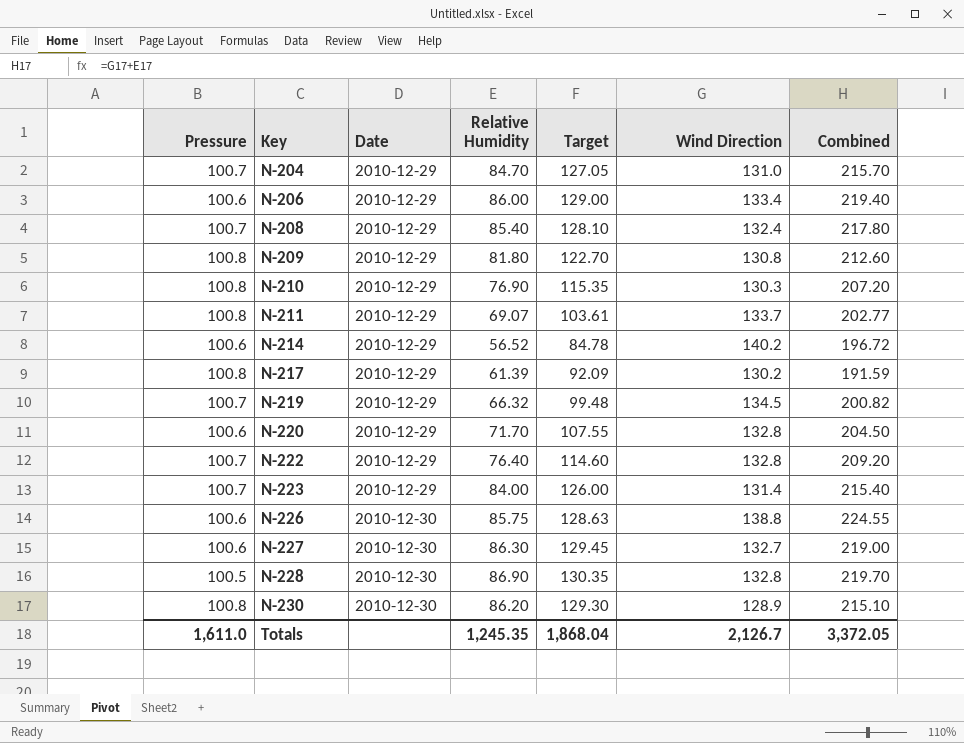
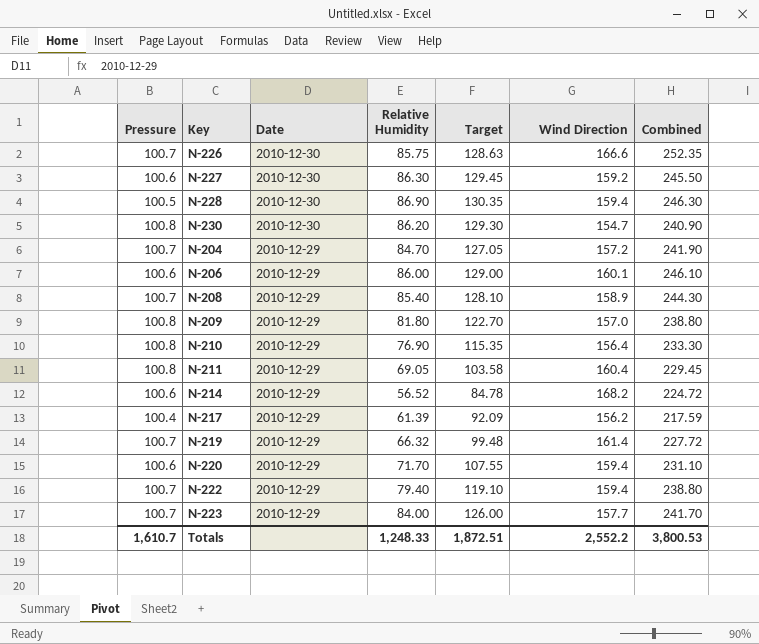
row order: Key ascending -> Date descending
N-226 | Pressure: 100.6 -> 100.7
N-226 | Wind Direction: 138.8 -> 166.6
N-226 | Combined: 224.55 -> 252.35
N-227 | Wind Direction: 132.7 -> 159.2
N-227 | Combined: 219.00 -> 245.50
N-228 | Wind Direction: 132.8 -> 159.4
N-228 | Combined: 219.70 -> 246.30
N-230 | Wind Direction: 128.9 -> 154.7
N-230 | Combined: 215.10 -> 240.90
N-204 | Wind Direction: 131.0 -> 157.2
N-204 | Combined: 215.70 -> 241.90
N-206 | Wind Direction: 133.4 -> 160.1
N-206 | Combined: 219.40 -> 246.10
N-208 | Wind Direction: 132.4 -> 158.9
N-208 | Combined: 217.80 -> 244.30
N-209 | Wind Direction: 130.8 -> 157.0
N-209 | Combined: 212.60 -> 238.80
N-210 | Wind Direction: 130.3 -> 156.4
N-210 | Combined: 207.20 -> 233.30
N-211 | Relative Humidity: 69.07 -> 69.05
N-211 | Target: 103.61 -> 103.58
N-211 | Wind Direction: 133.7 -> 160.4
N-211 | Combined: 202.77 -> 229.45
N-214 | Wind Direction: 140.2 -> 168.2
N-214 | Combined: 196.72 -> 224.72
N-217 | Pressure: 100.8 -> 100.4
N-217 | Wind Direction: 130.2 -> 156.2
N-217 | Combined: 191.59 -> 217.59
N-219 | Wind Direction: 134.5 -> 161.4
N-219 | Combined: 200.82 -> 227.72
N-220 | Wind Direction: 132.8 -> 159.4
N-220 | Combined: 204.50 -> 231.10
N-222 | Relative Humidity: 76.40 -> 79.40
N-222 | Target: 114.60 -> 119.10
N-222 | Wind Direction: 132.8 -> 159.4
N-222 | Combined: 209.20 -> 238.80
N-223 | Wind Direction: 131.4 -> 157.7
N-223 | Combined: 215.40 -> 241.70
Totals | Pressure: 1,611.0 -> 1,610.7
Totals | Relative Humidity: 1,245.35 -> 1,248.33
Totals | Target: 1,868.04 -> 1,872.51
Totals | Wind Direction: 2,126.7 -> 2,552.2
Totals | Combined: 3,372.05 -> 3,800.53

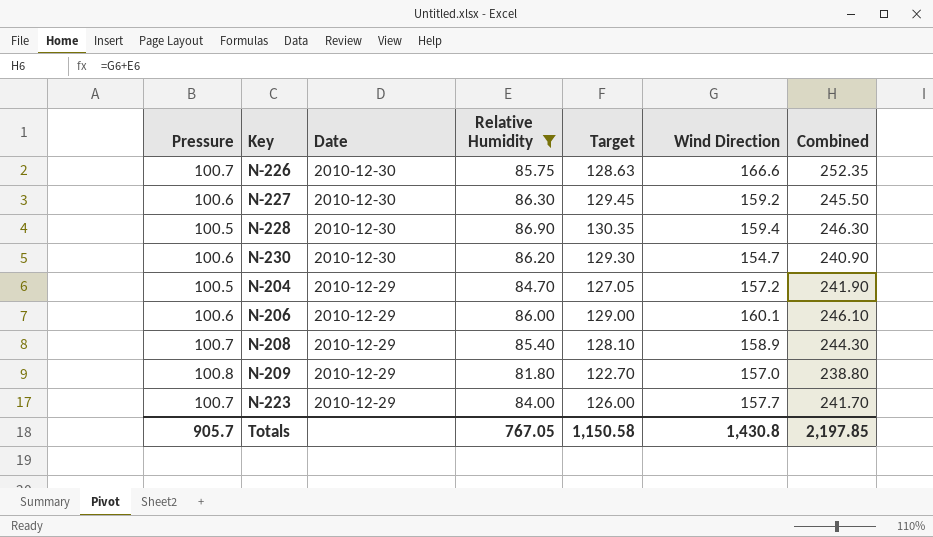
filter: none -> Relative Humidity >= 81.80
N-230 | Pressure: 100.8 -> 100.6
N-204 | Pressure: 100.7 -> 100.5
Totals | Pressure: 1,610.7 -> 905.7
Totals | Relative Humidity: 1,248.33 -> 767.05
Totals | Target: 1,872.51 -> 1,150.58
Totals | Wind Direction: 2,552.2 -> 1,430.8
Totals | Combined: 3,800.53 -> 2,197.85

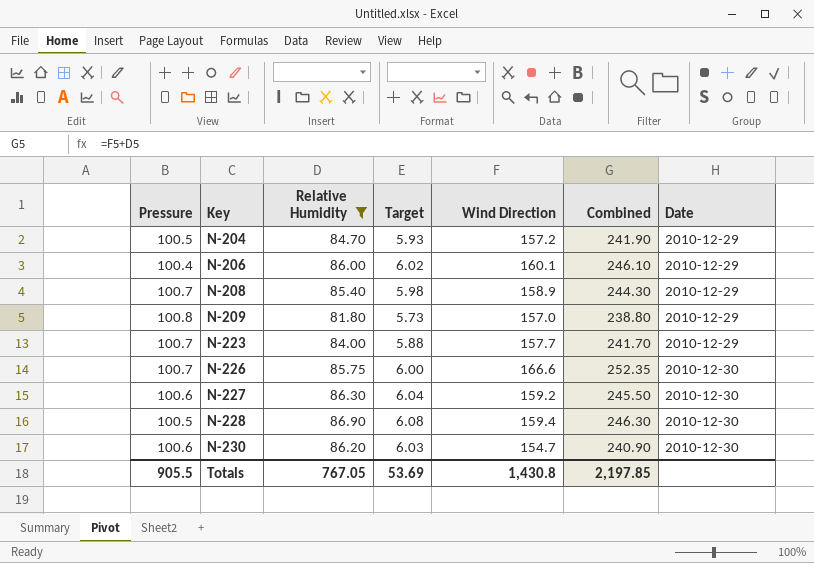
row order: Date descending -> Key ascending
column Target | formula: [Relative Humidity] * 1.5 -> [Relative Humidity] * 0.07
column Date | position: 3 -> 7
N-206 | Pressure: 100.6 -> 100.4
Totals | Pressure: 905.7 -> 905.5
Totals | Target: 1,150.58 -> 53.69

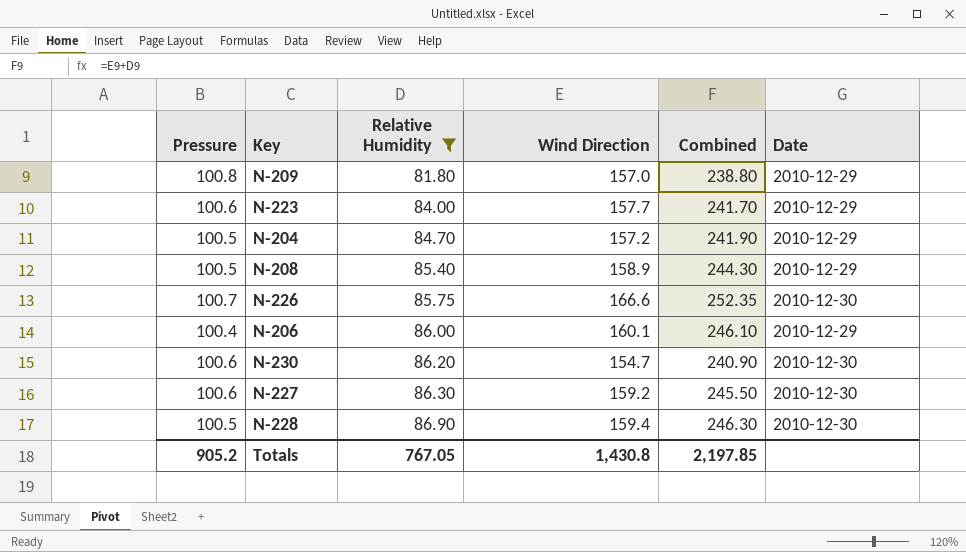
row order: Key ascending -> Relative Humidity ascending
column Target | formula: [Relative Humidity] * 0.07 -> none
N-223 | Pressure: 100.7 -> 100.6
N-208 | Pressure: 100.7 -> 100.5
Totals | Pressure: 905.5 -> 905.2

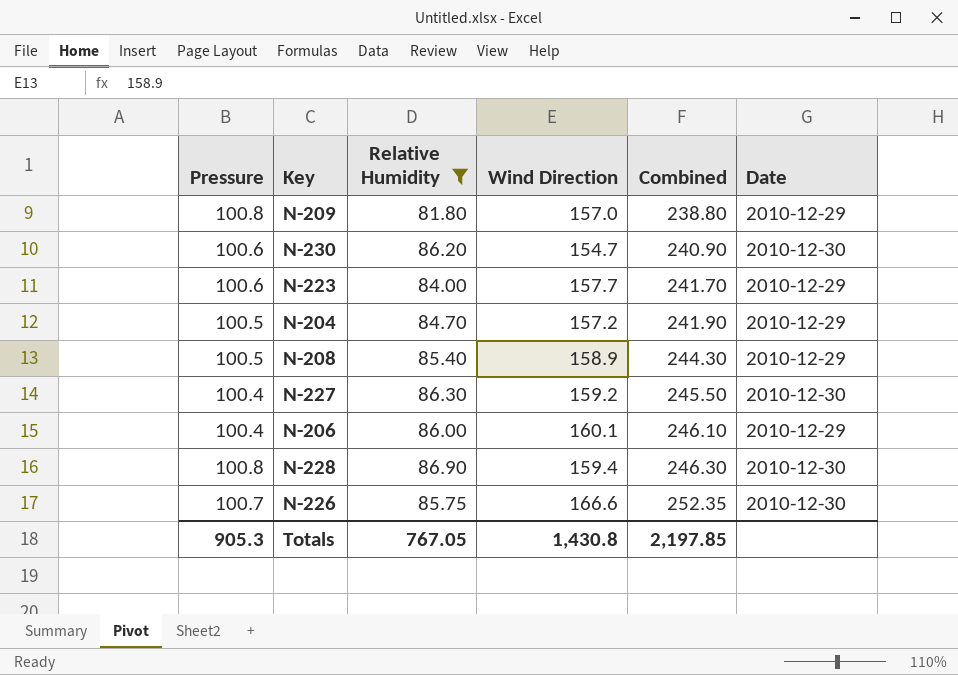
row order: Relative Humidity ascending -> Combined ascending
N-227 | Pressure: 100.6 -> 100.4
N-228 | Pressure: 100.5 -> 100.8
Totals | Pressure: 905.2 -> 905.3

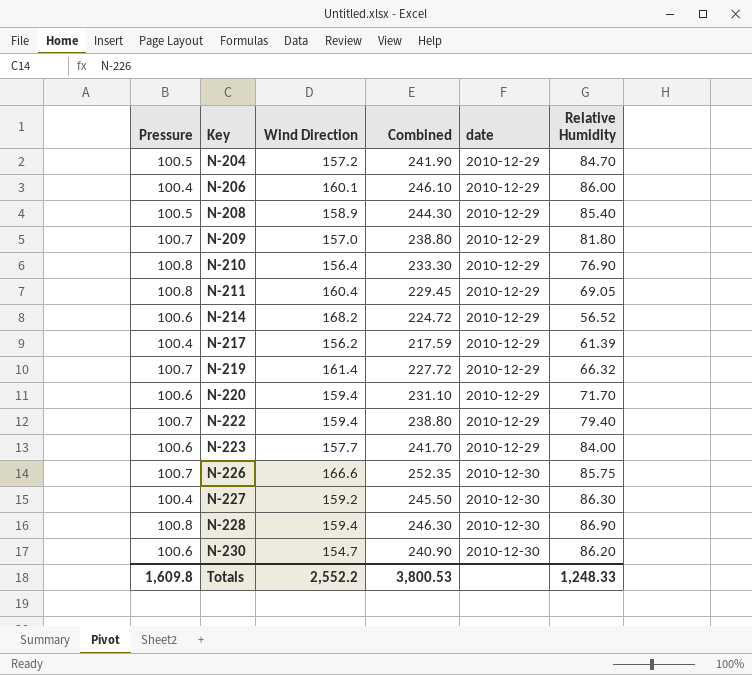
filter: Relative Humidity >= 81.80 -> none
row order: Combined ascending -> Key ascending
column name: Date -> date
column Relative Humidity | position: 3 -> 6
N-209 | Pressure: 100.8 -> 100.7
Totals | Pressure: 905.3 -> 1,609.8
Totals | Wind Direction: 1,430.8 -> 2,552.2
Totals | Combined: 2,197.85 -> 3,800.53
Totals | Relative Humidity: 767.05 -> 1,248.33

